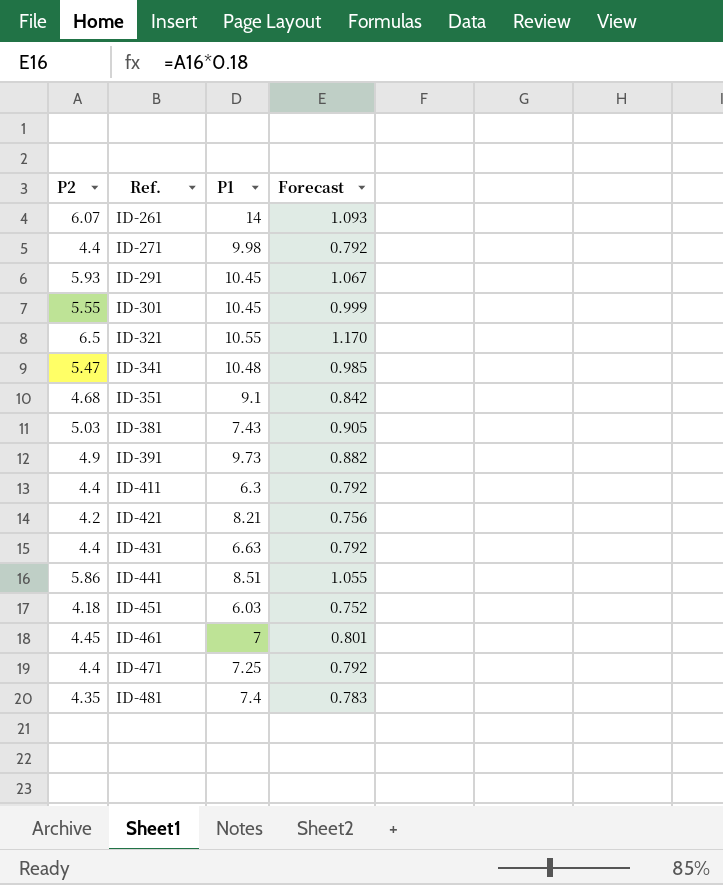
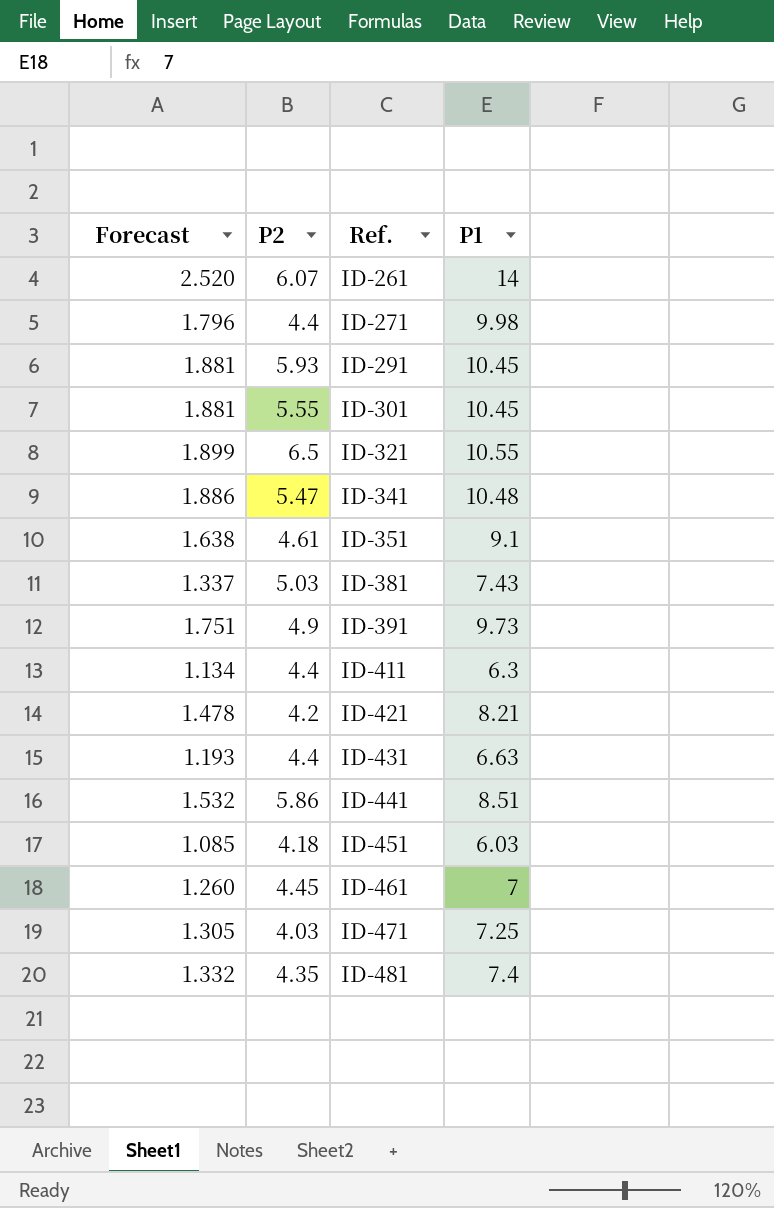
column Forecast | formula: [P2] * 0.18 -> [P1] * 0.18
column Forecast | position: 4 -> 1
ID-351 | P2: 4.68 -> 4.61
ID-471 | P2: 4.4 -> 4.03

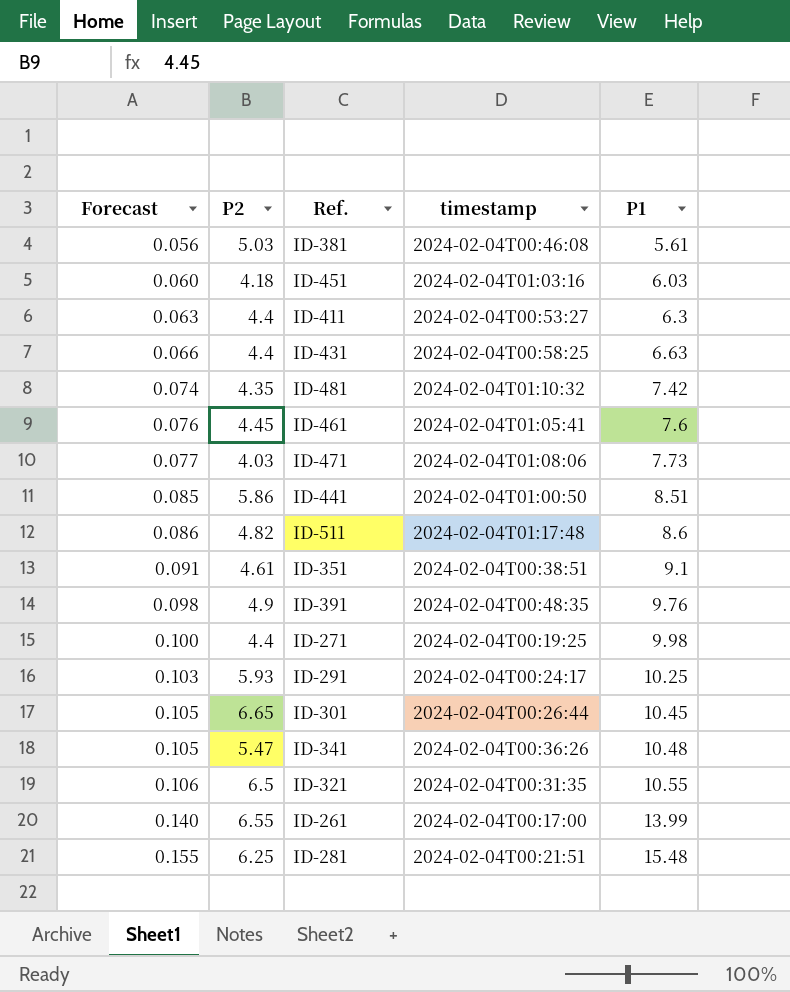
row order: Ref. ascending -> Forecast ascending
column Forecast | formula: [P1] * 0.18 -> [P1] * 0.01
column timestamp | position: none -> 4
row ID-421: 1.478 | 4.2 | 8.21 -> none
ID-381 | P1: 7.43 -> 5.61
ID-481 | P1: 7.4 -> 7.42
ID-461 | P1: 7 -> 7.6
ID-471 | P1: 7.25 -> 7.73
row ID-511: none -> 0.086 | 4.82 | 2024-02-04T01:17:48 | 8.6
ID-391 | P1: 9.73 -> 9.76
ID-291 | P1: 10.45 -> 10.25
ID-301 | P2: 5.55 -> 6.65
ID-261 | P2: 6.07 -> 6.55
ID-261 | P1: 14 -> 13.99
row ID-281: none -> 0.155 | 6.25 | 2024-02-04T00:21:51 | 15.48

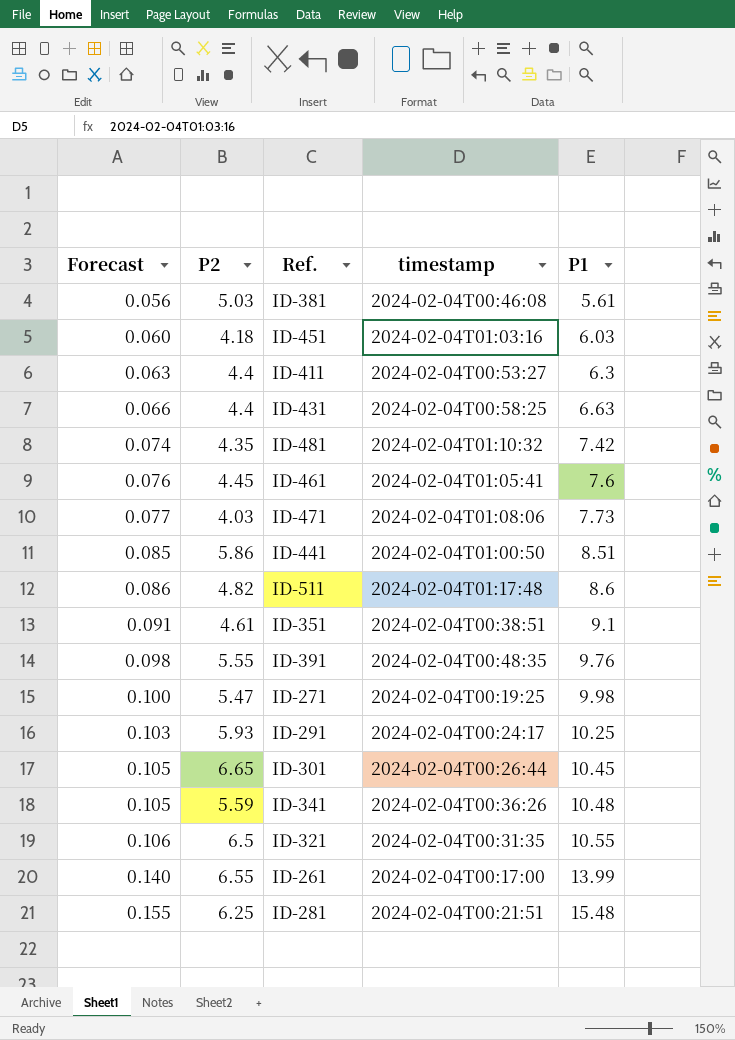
ID-391 | P2: 4.9 -> 5.55
ID-271 | P2: 4.4 -> 5.47
ID-341 | P2: 5.47 -> 5.59

